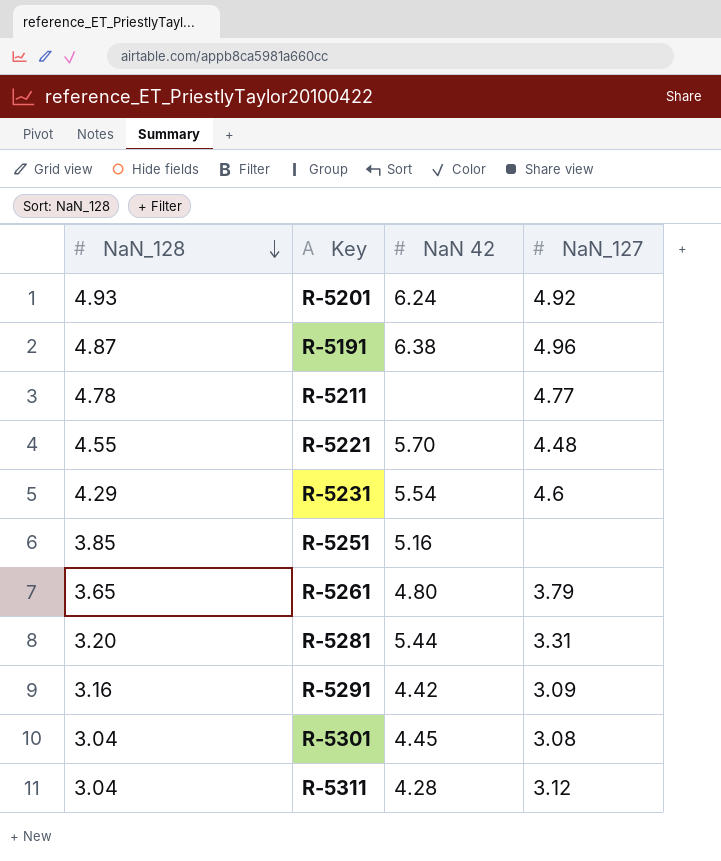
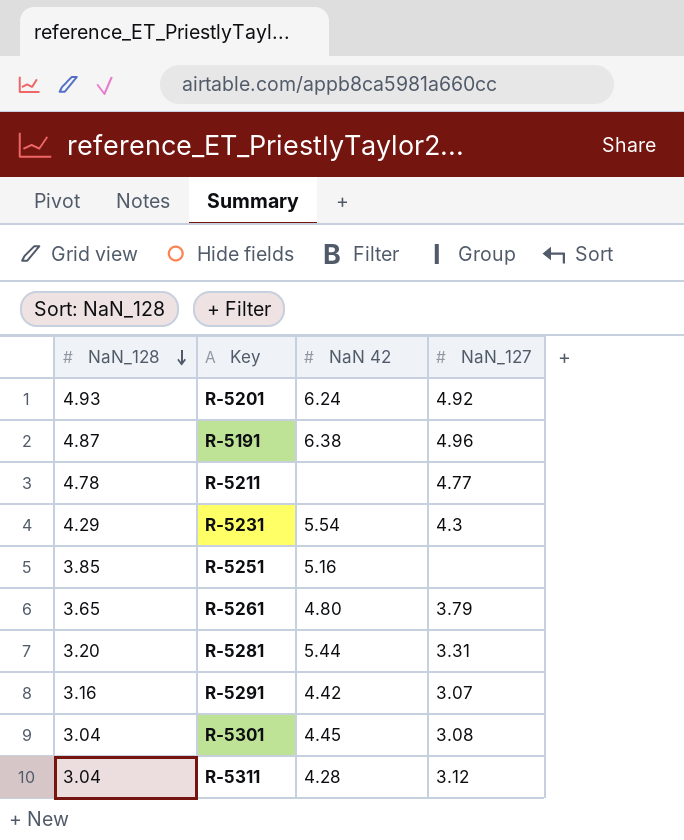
row R-5221: 4.55 | 5.70 | 4.48 -> none
R-5231 | NaN_127: 4.6 -> 4.3
R-5291 | NaN_127: 3.09 -> 3.07

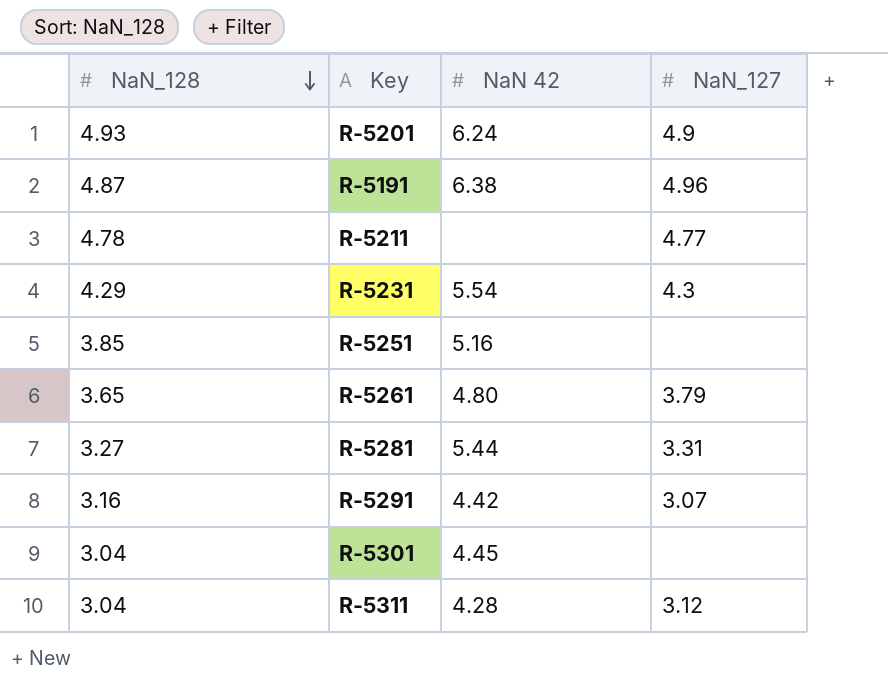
R-5201 | NaN_127: 4.92 -> 4.9
R-5281 | NaN_128: 3.20 -> 3.27
R-5301 | NaN_127: 3.08 -> none

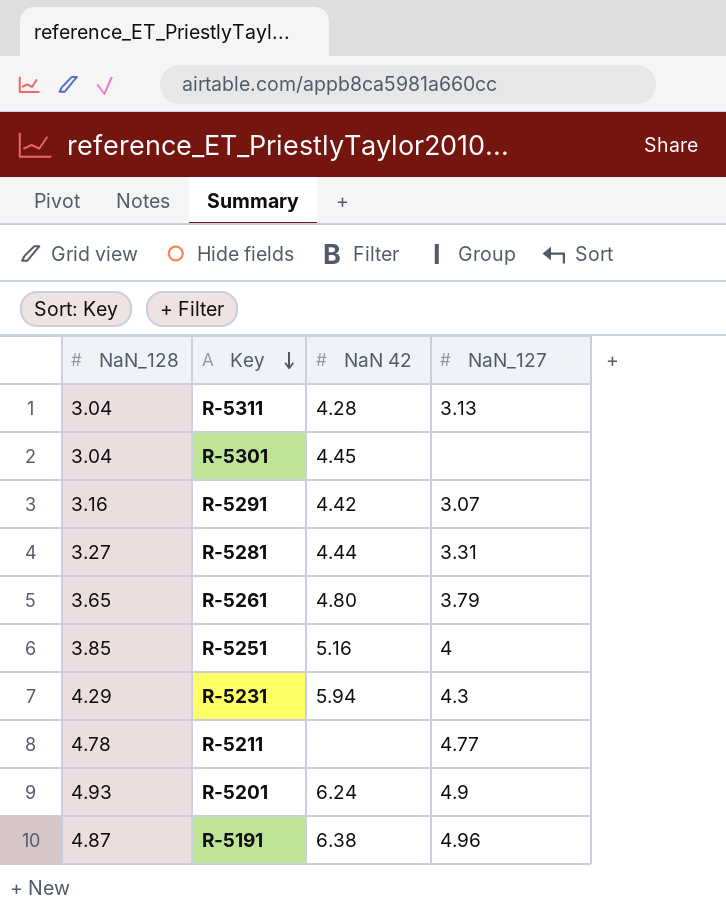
row order: NaN_128 descending -> Key descending
R-5311 | NaN_127: 3.12 -> 3.13
R-5281 | NaN 42: 5.44 -> 4.44
R-5251 | NaN_127: none -> 4
R-5231 | NaN 42: 5.54 -> 5.94

